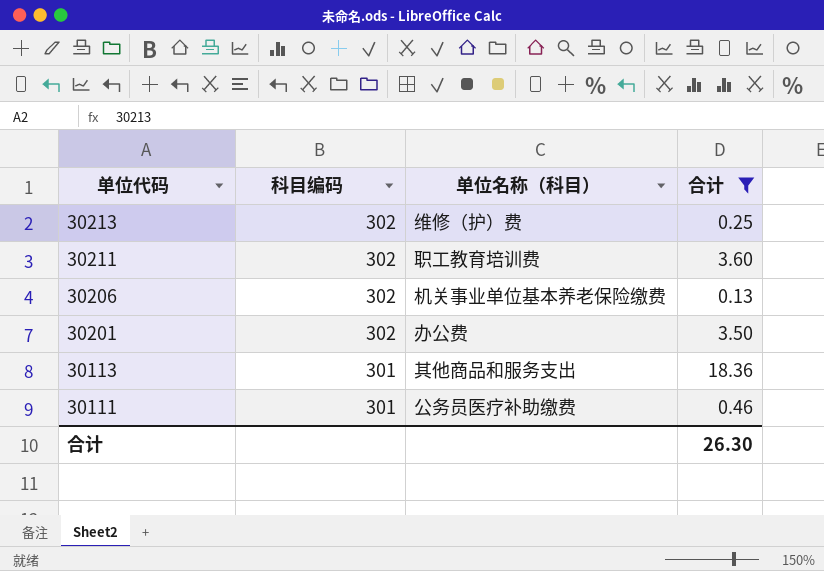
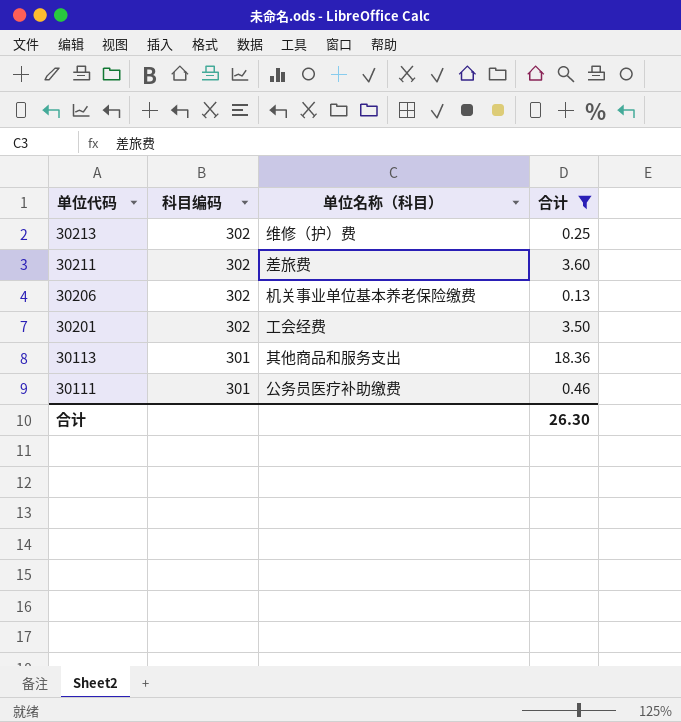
30211 | 单位名称（科目）: 职工教育培训费 -> 差旅费
30201 | 单位名称（科目）: 办公费 -> 工会经费

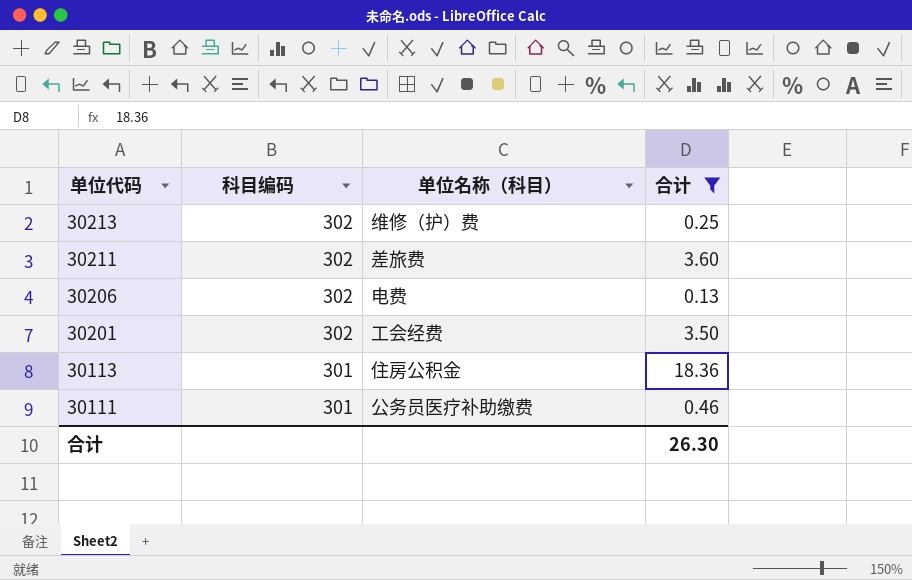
30206 | 单位名称（科目）: 机关事业单位基本养老保险缴费 -> 电费
30113 | 单位名称（科目）: 其他商品和服务支出 -> 住房公积金

